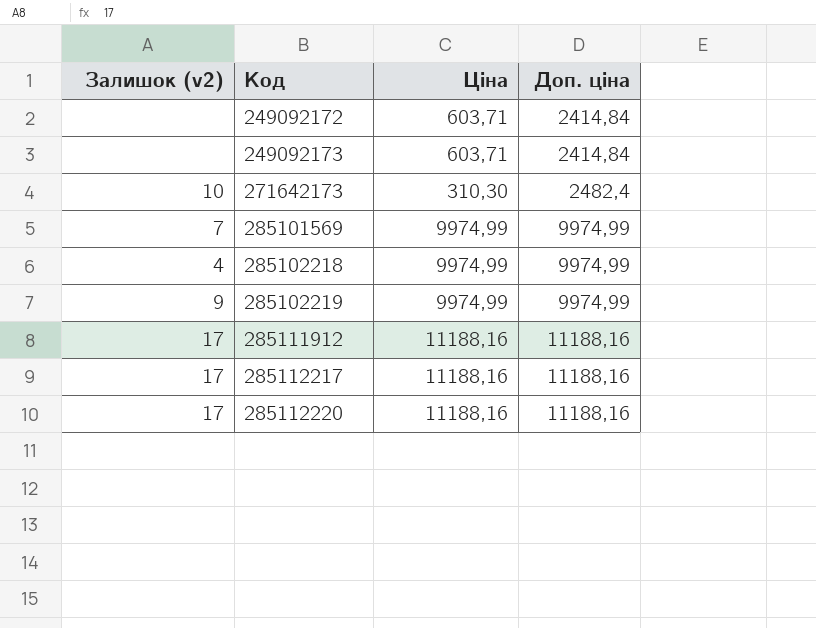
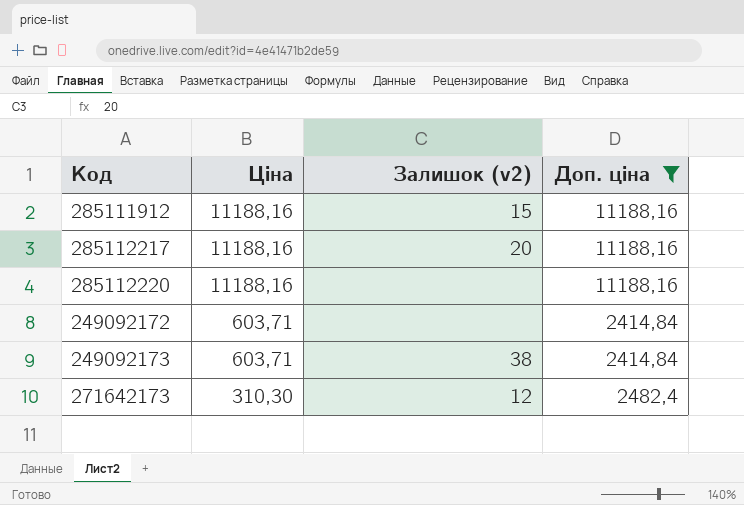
filter: none -> Доп. ціна != 9974,99
row order: Код ascending -> Ціна descending
column Залишок (v2) | position: 1 -> 3
285111912 | Залишок (v2): 17 -> 15
285112217 | Залишок (v2): 17 -> 20
285112220 | Залишок (v2): 17 -> none
249092173 | Залишок (v2): none -> 38
271642173 | Залишок (v2): 10 -> 12

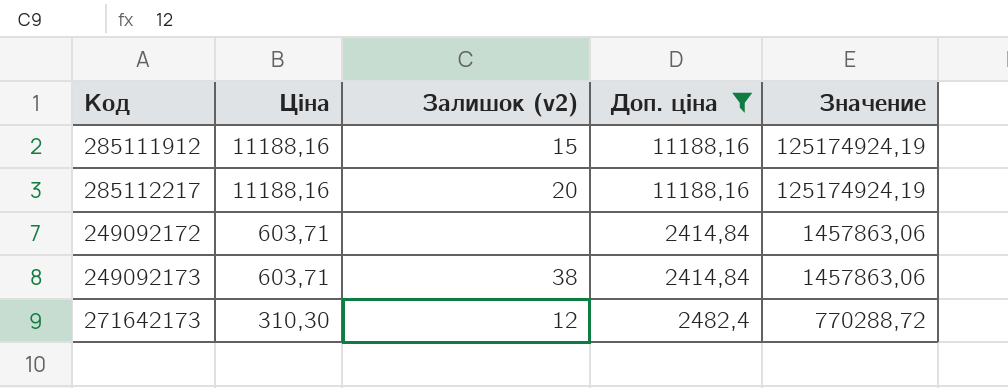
column Значение | formula: none -> [Ціна] * [Доп. ціна]
row 285112220: 11188,16 | none | 11188,16 -> none

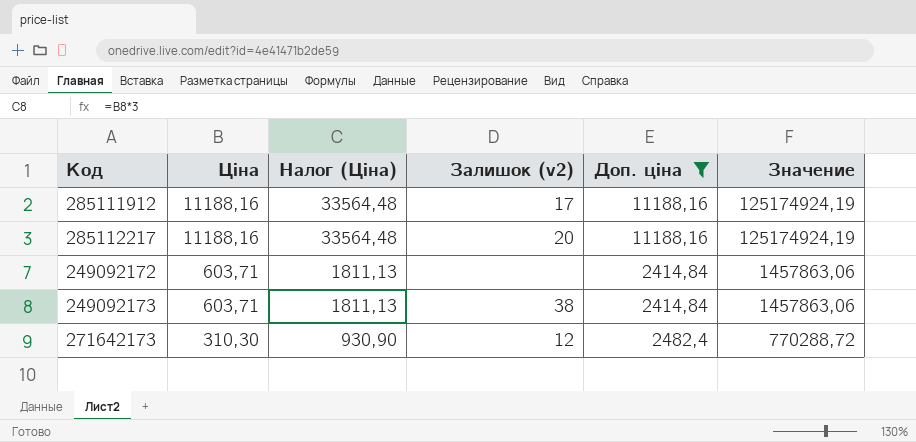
column Налог (Ціна) | formula: none -> [Ціна] * 3
285111912 | Залишок (v2): 15 -> 17

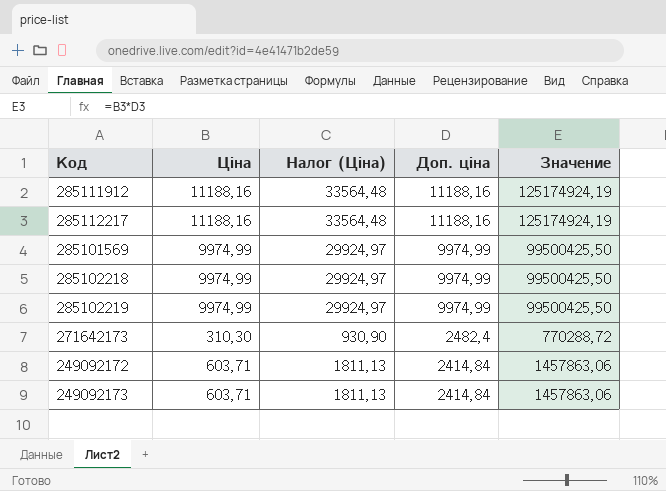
filter: Доп. ціна != 9974,99 -> none
row order: Ціна descending -> Доп. ціна descending
column Залишок (v2) | position: 4 -> none

